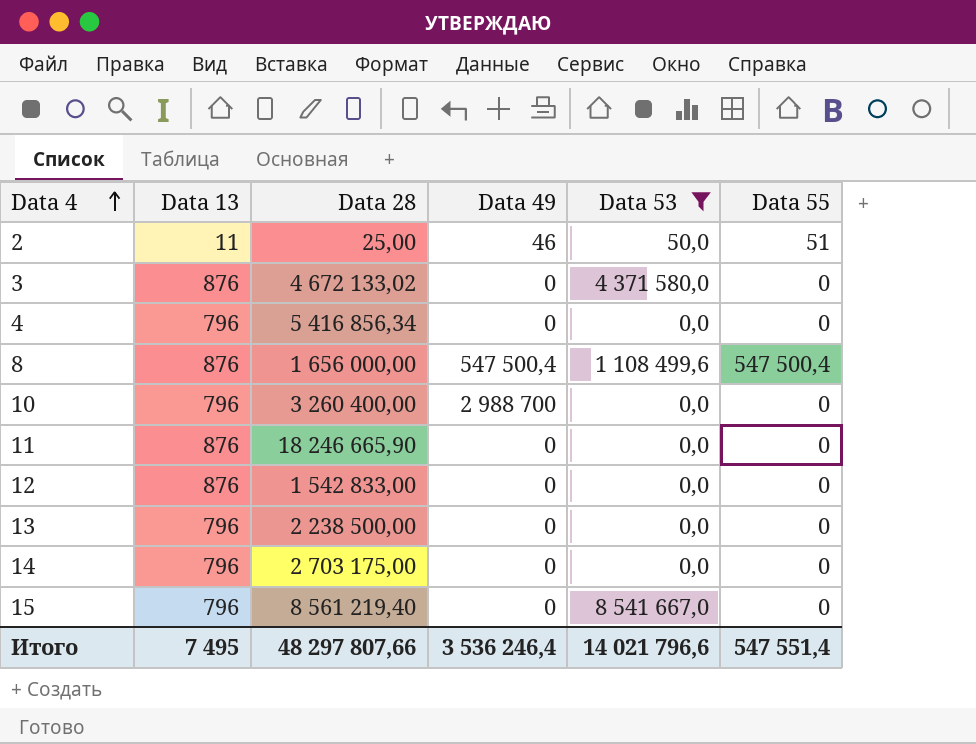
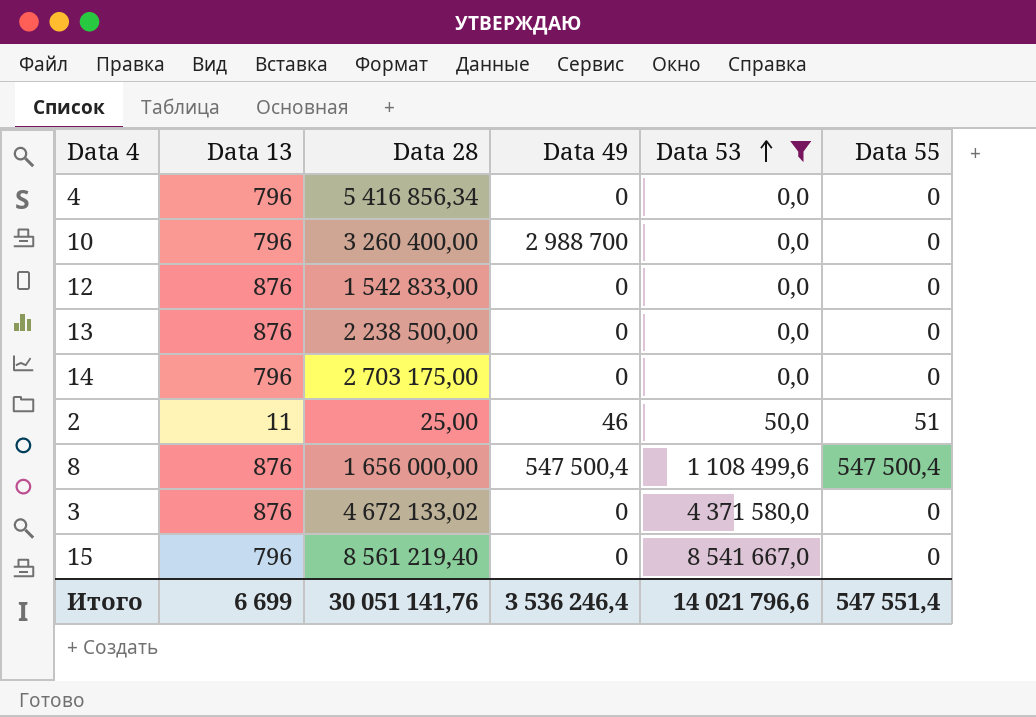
row order: Data 4 ascending -> Data 53 ascending
row 11: 876 | 18 246 665,90 | 0 | 0,0 | 0 -> none
13 | Data 13: 796 -> 876
Итого | Data 13: 7 495 -> 6 699
Итого | Data 28: 48 297 807,66 -> 30 051 141,76

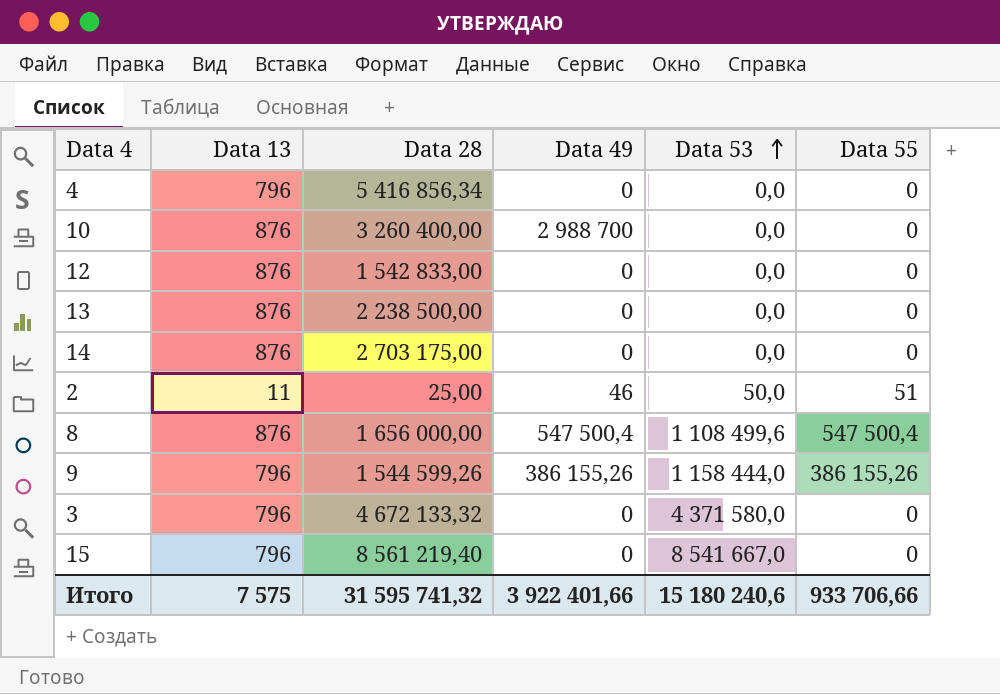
filter: Data 53 != 1 158 444,0 -> none
10 | Data 13: 796 -> 876
14 | Data 13: 796 -> 876
3 | Data 13: 876 -> 796
3 | Data 28: 4 672 133,02 -> 4 672 133,32
Итого | Data 13: 6 699 -> 7 575
Итого | Data 28: 30 051 141,76 -> 31 595 741,32
Итого | Data 49: 3 536 246,4 -> 3 922 401,66
Итого | Data 53: 14 021 796,6 -> 15 180 240,6
Итого | Data 55: 547 551,4 -> 933 706,66

